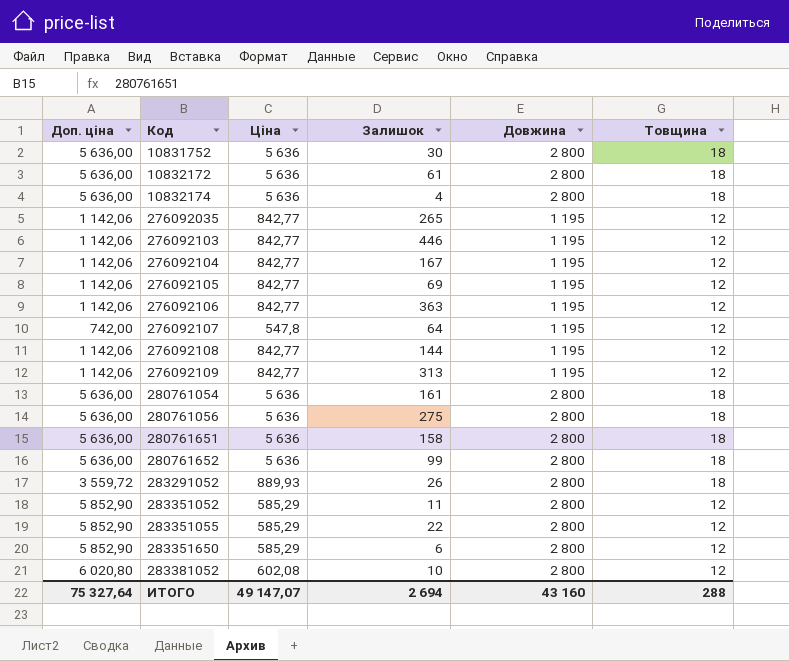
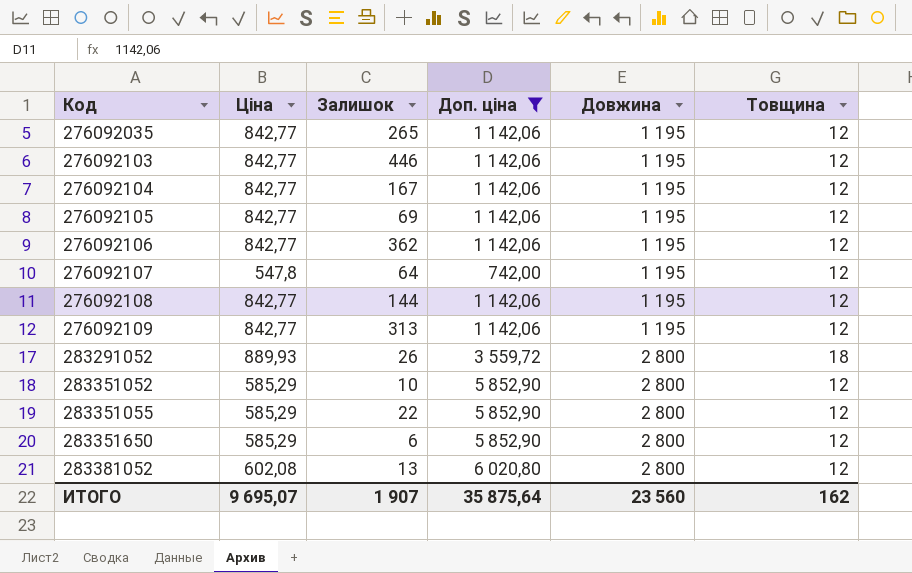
filter: none -> Доп. ціна != 5 636,00
column Доп. ціна | position: 1 -> 4
276092106 | Залишок: 363 -> 362
283351052 | Залишок: 11 -> 10
283381052 | Залишок: 10 -> 13
ИТОГО | Ціна: 49 147,07 -> 9 695,07
ИТОГО | Залишок: 2 694 -> 1 907
ИТОГО | Доп. ціна: 75 327,64 -> 35 875,64
ИТОГО | Довжина: 43 160 -> 23 560
ИТОГО | Товщина: 288 -> 162

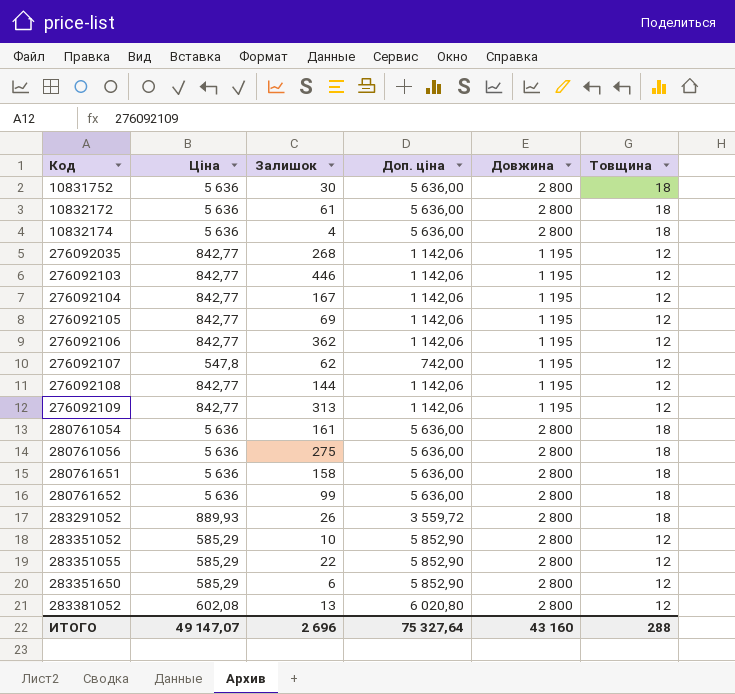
filter: Доп. ціна != 5 636,00 -> none
276092035 | Залишок: 265 -> 268
276092107 | Залишок: 64 -> 62
ИТОГО | Ціна: 9 695,07 -> 49 147,07
ИТОГО | Залишок: 1 907 -> 2 696
ИТОГО | Доп. ціна: 35 875,64 -> 75 327,64
ИТОГО | Довжина: 23 560 -> 43 160
ИТОГО | Товщина: 162 -> 288

